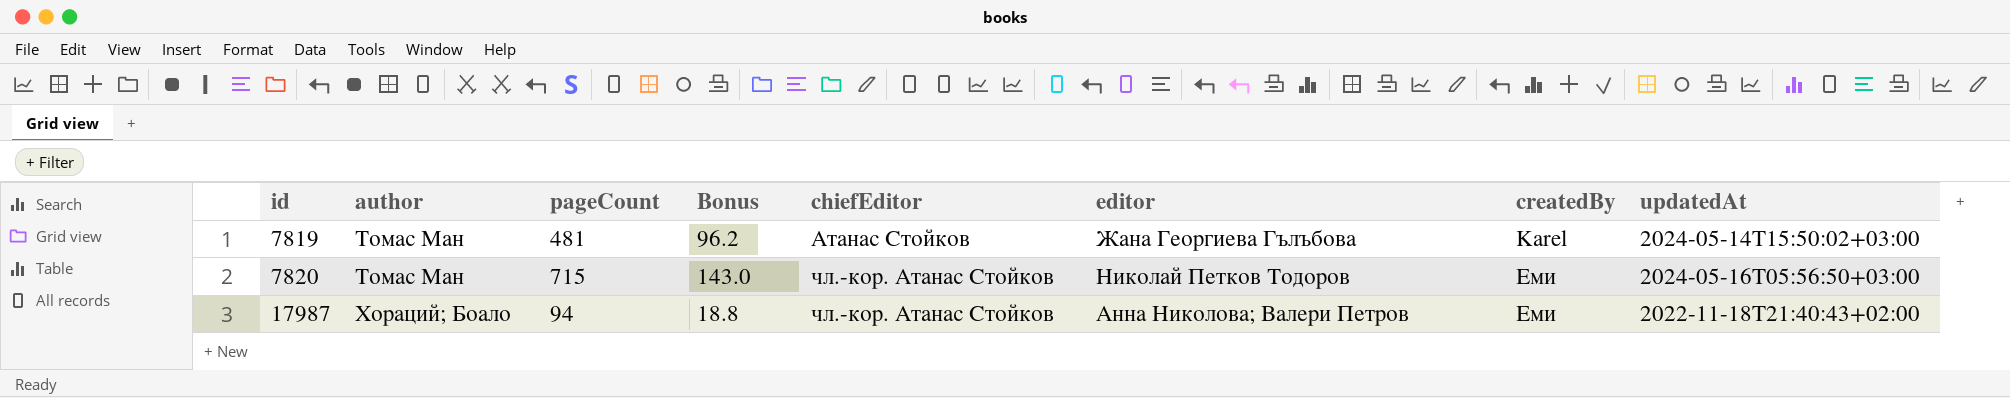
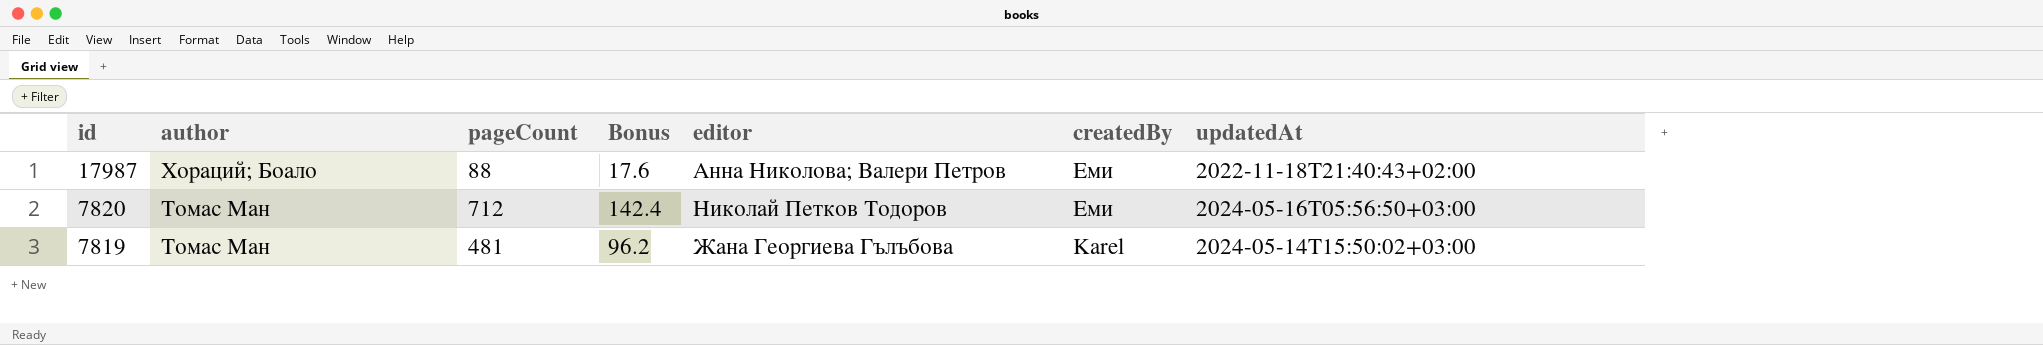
row order: id ascending -> id descending
column chiefEditor | position: 5 -> none
17987 | pageCount: 94 -> 88
17987 | Bonus: 18.8 -> 17.6
7820 | pageCount: 715 -> 712
7820 | Bonus: 143.0 -> 142.4

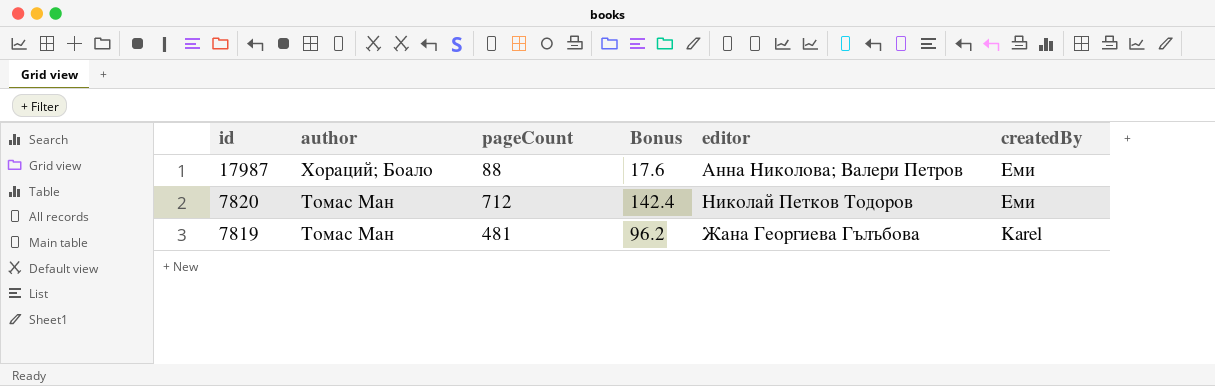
column updatedAt | position: 7 -> none

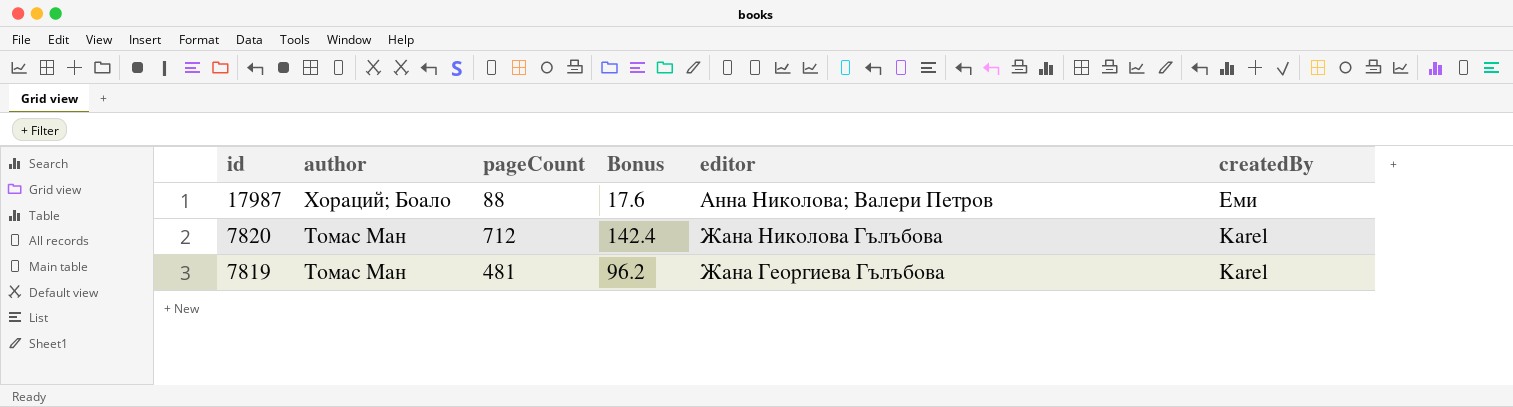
7820 | editor: Николай Петков Тодоров -> Жана Николова Гълъбова
7820 | createdBy: Еми -> Karel

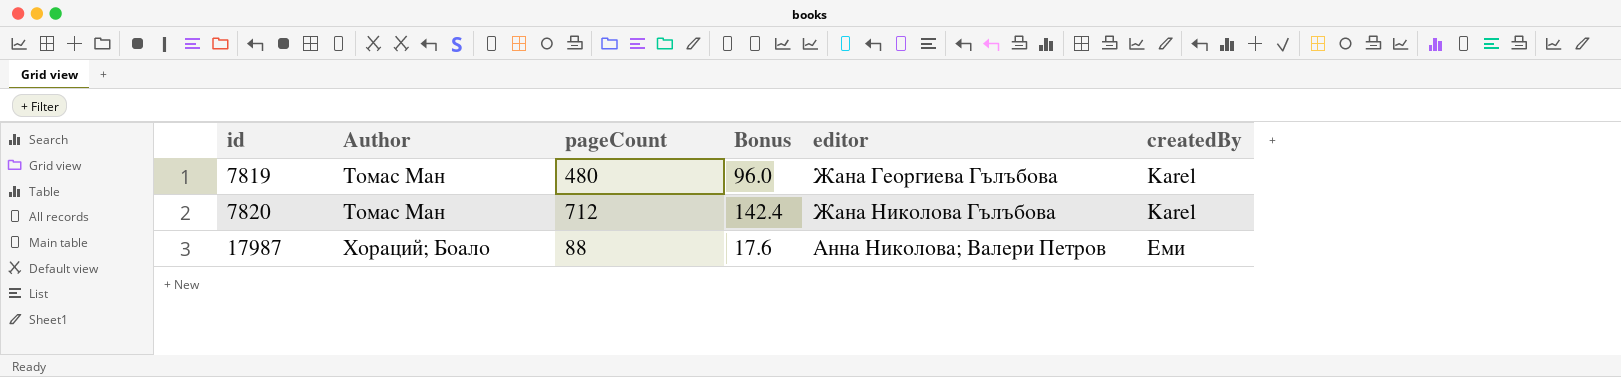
row order: id descending -> id ascending
column name: author -> Author
7819 | pageCount: 481 -> 480
7819 | Bonus: 96.2 -> 96.0

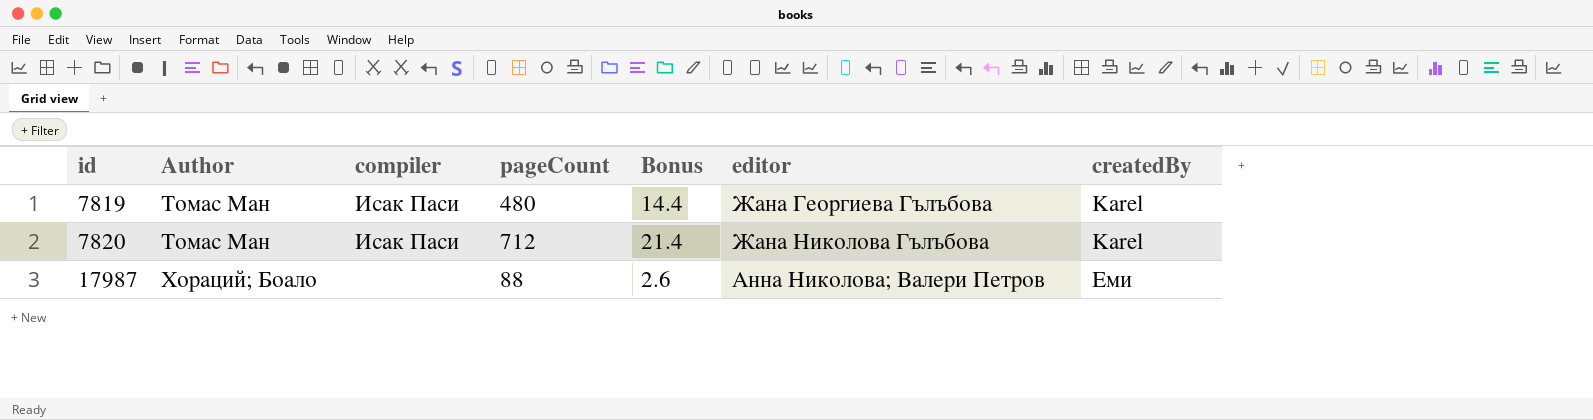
column compiler | position: none -> 3
column Bonus | formula: [pageCount] * 0.2 -> [pageCount] * 0.03

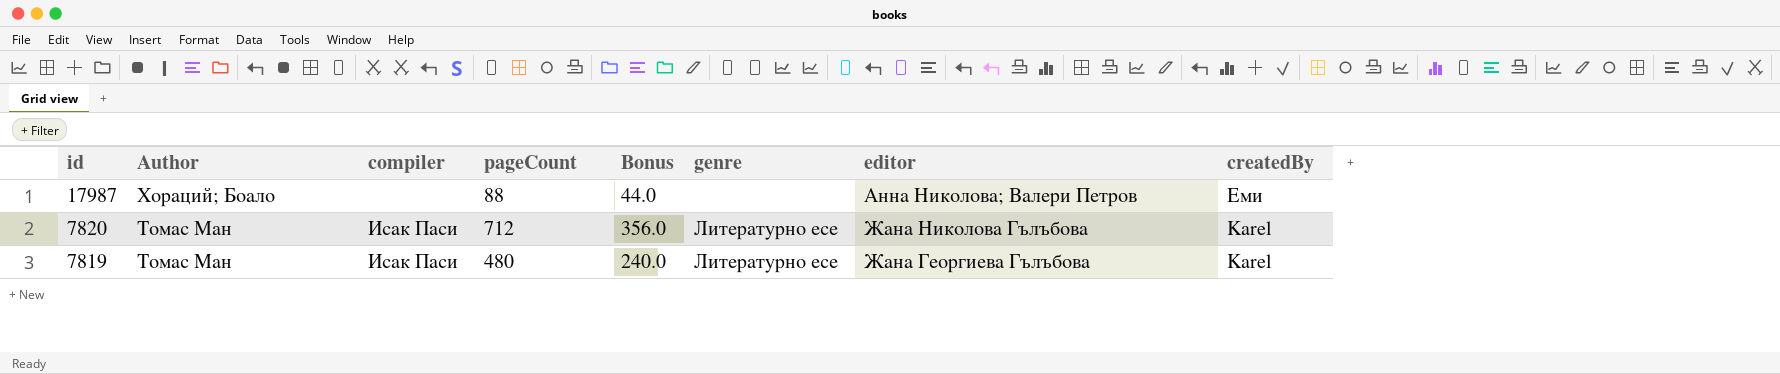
row order: id ascending -> id descending
column Bonus | formula: [pageCount] * 0.03 -> [pageCount] * 0.5
column genre | position: none -> 6

